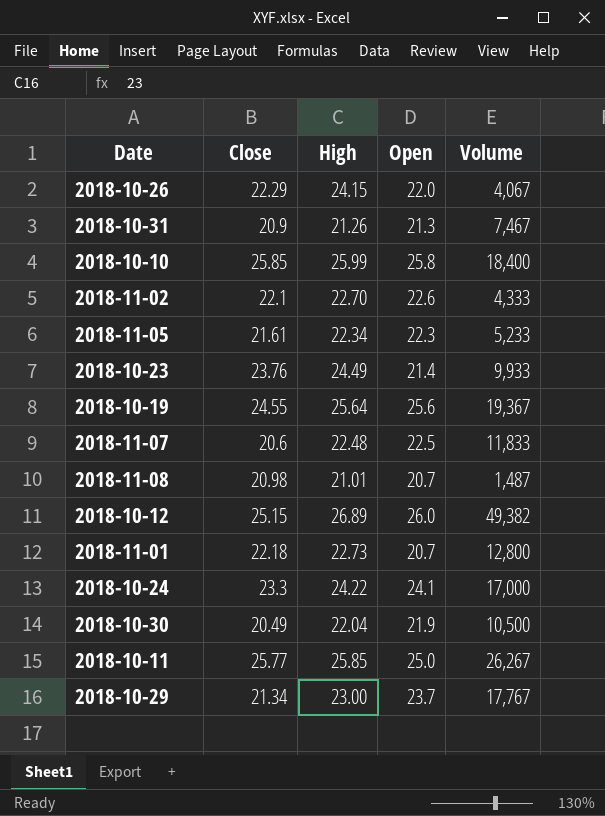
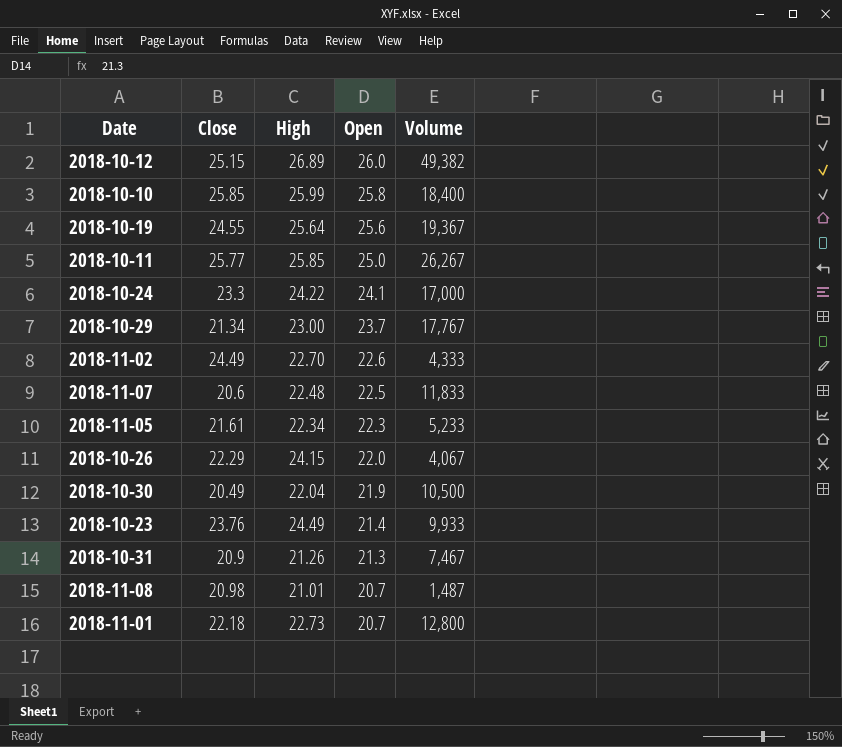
row order: none -> Open descending
2018-11-02 | Close: 22.1 -> 24.49

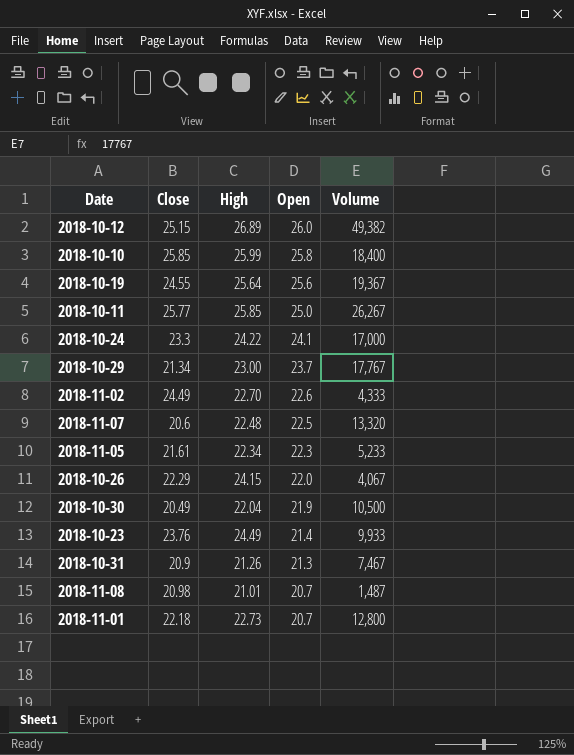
2018-11-07 | Volume: 11,833 -> 13,320

